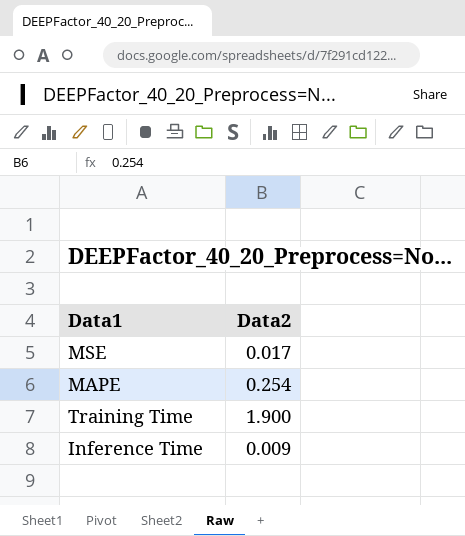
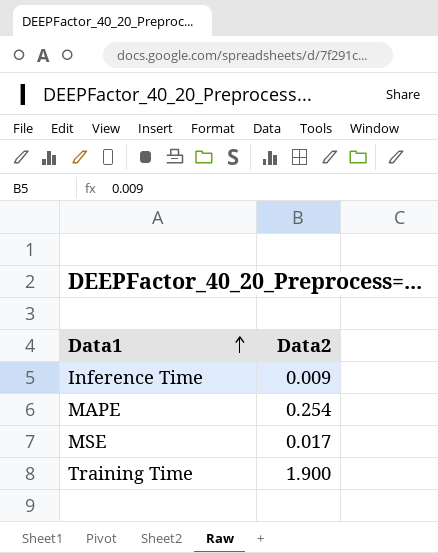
row order: none -> Data1 ascending

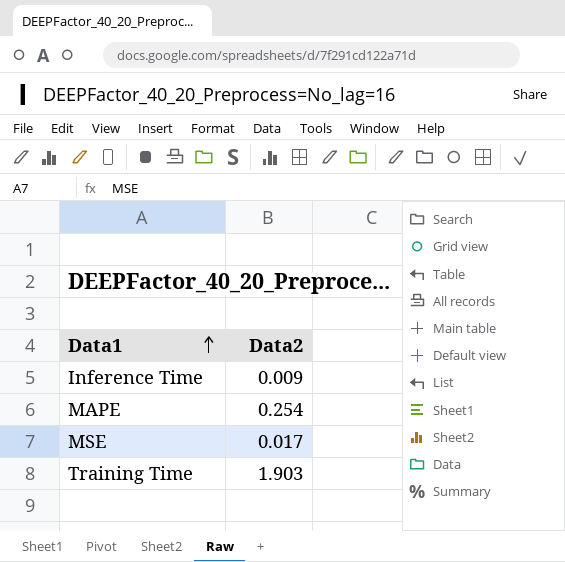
Training Time | Data2: 1.900 -> 1.903

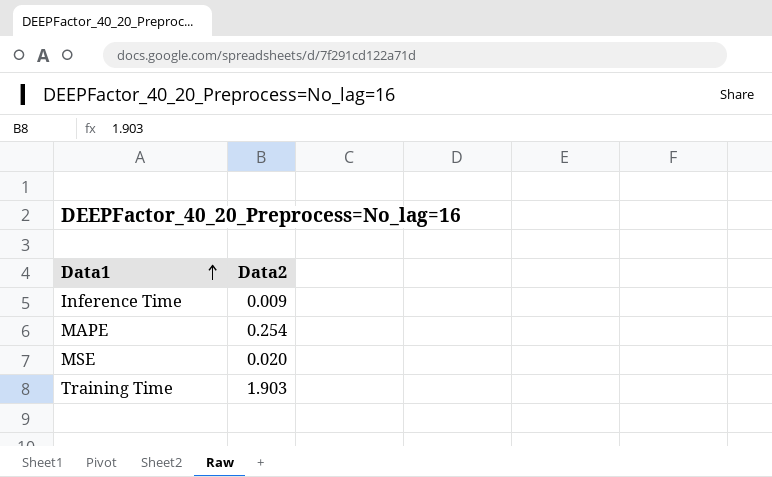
MSE | Data2: 0.017 -> 0.020

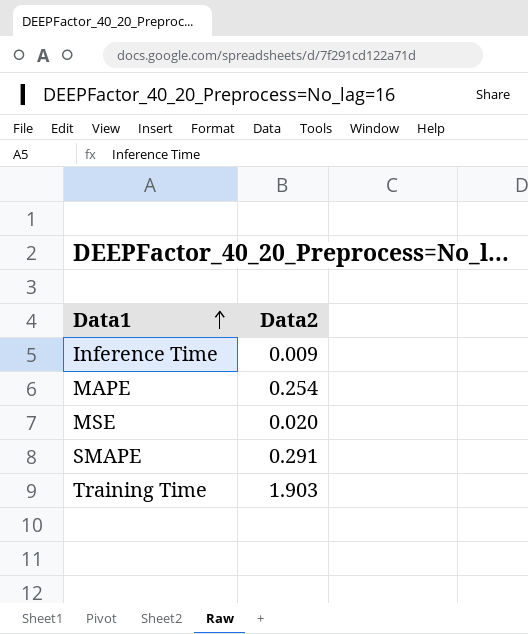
row SMAPE: none -> 0.291

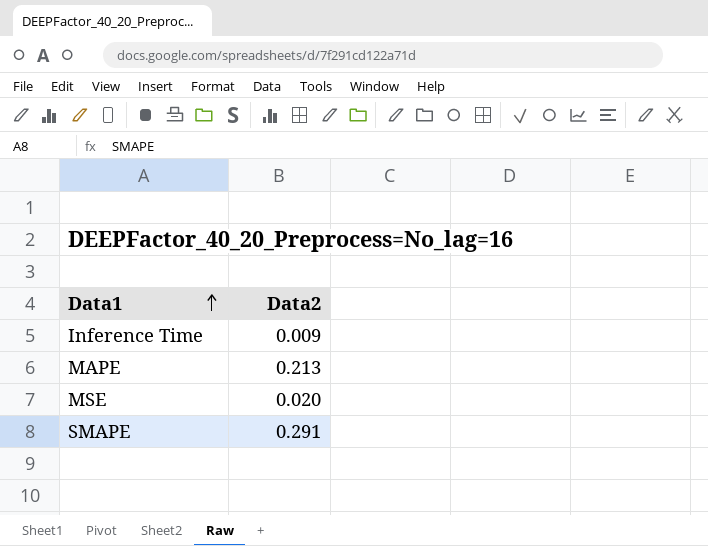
row Training Time: 1.903 -> none
MAPE | Data2: 0.254 -> 0.213

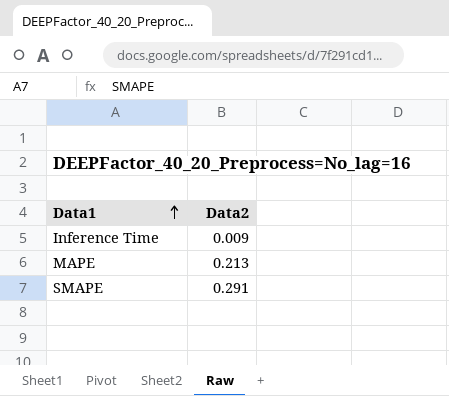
row MSE: 0.020 -> none

